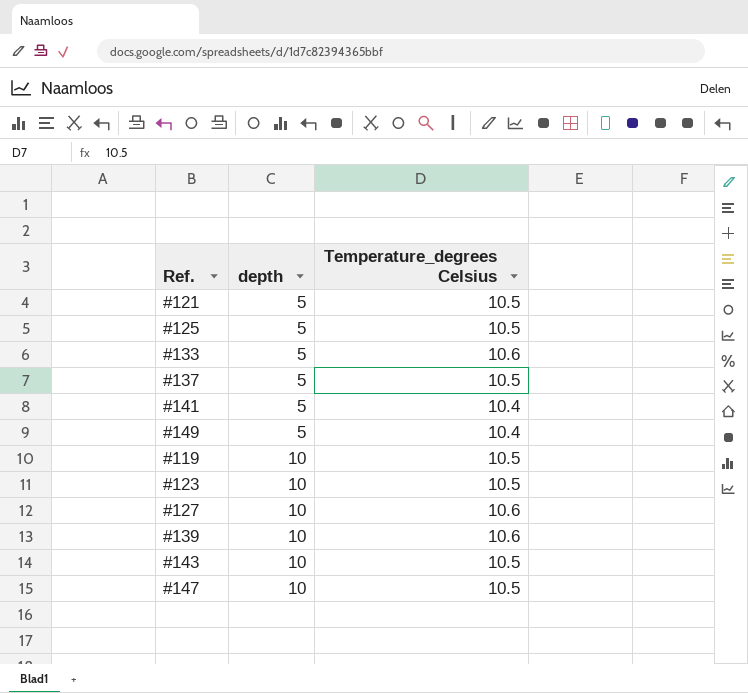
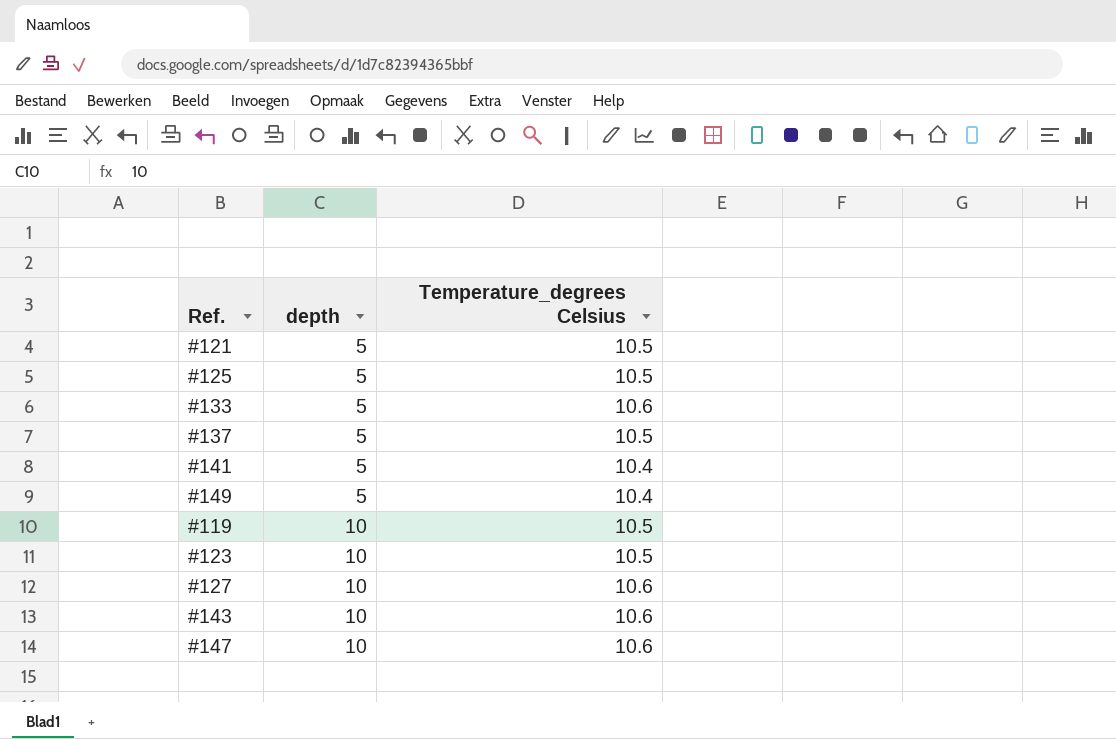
row #139: 10 | 10.6 -> none
#143 | Temperature_degrees Celsius: 10.5 -> 10.6
#147 | Temperature_degrees Celsius: 10.5 -> 10.6

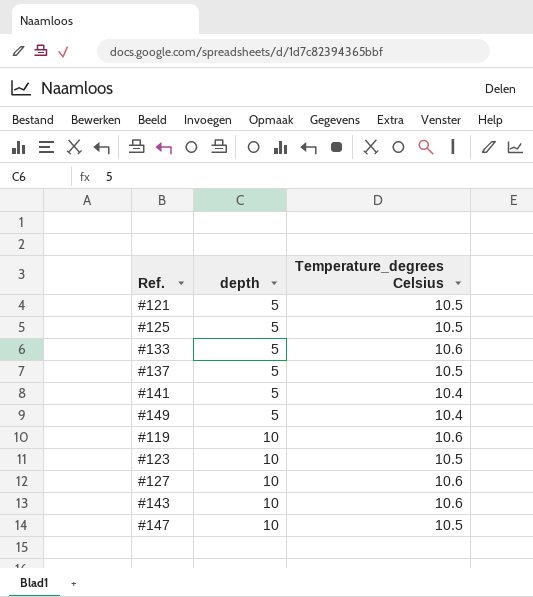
#119 | Temperature_degrees Celsius: 10.5 -> 10.6
#147 | Temperature_degrees Celsius: 10.6 -> 10.5

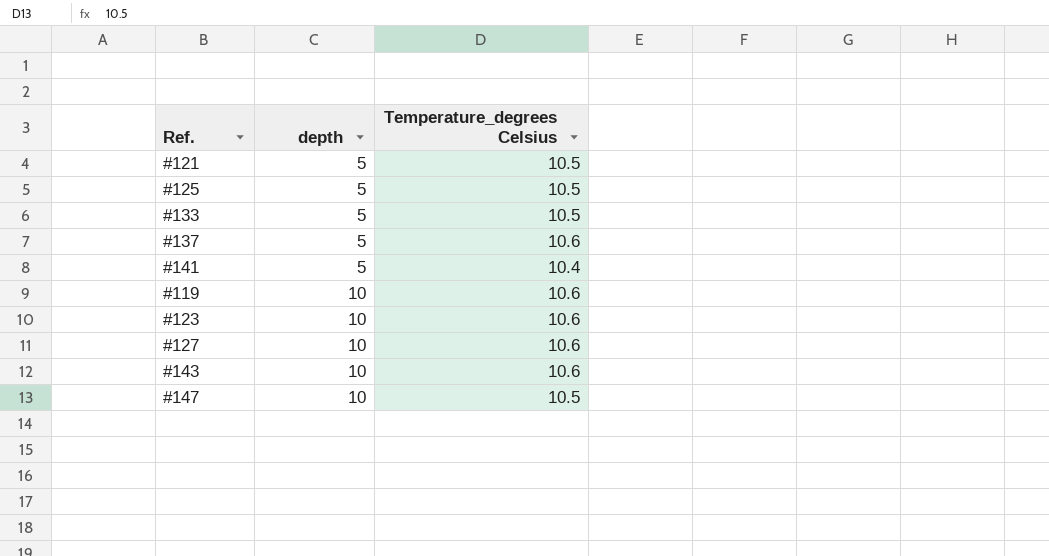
row #149: 5 | 10.4 -> none
#133 | Temperature_degrees Celsius: 10.6 -> 10.5
#137 | Temperature_degrees Celsius: 10.5 -> 10.6
#123 | Temperature_degrees Celsius: 10.5 -> 10.6

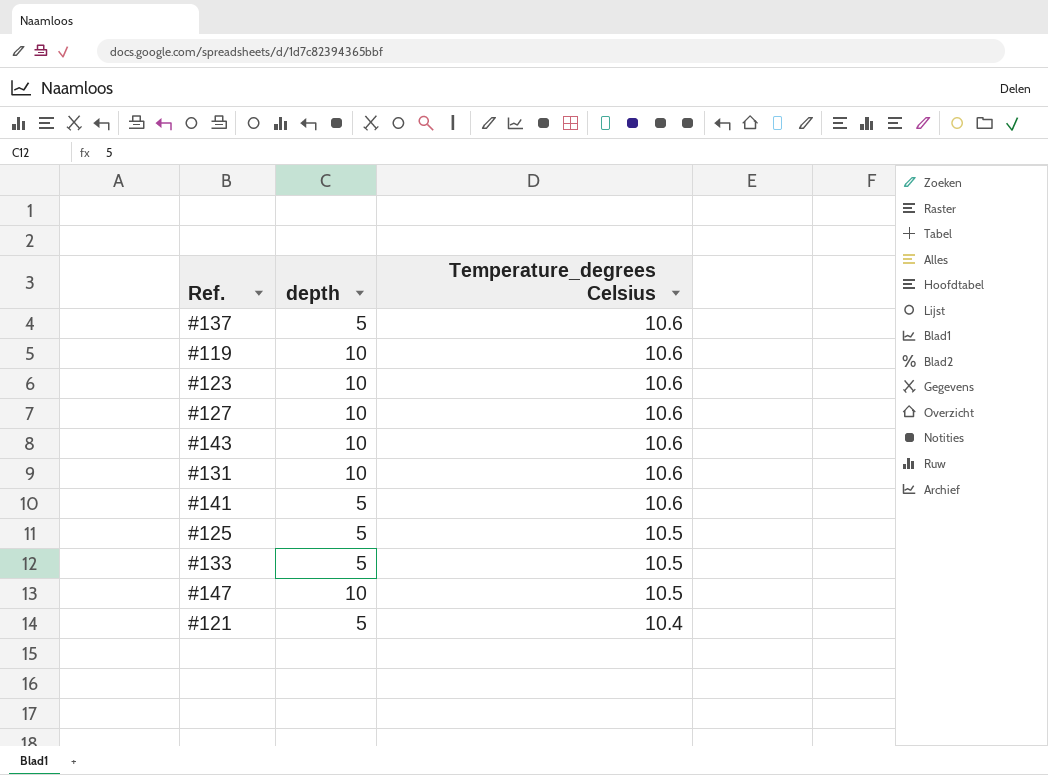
row order: depth ascending -> Temperature_degrees Celsius descending
row #131: none -> 10 | 10.6
#141 | Temperature_degrees Celsius: 10.4 -> 10.6
#121 | Temperature_degrees Celsius: 10.5 -> 10.4

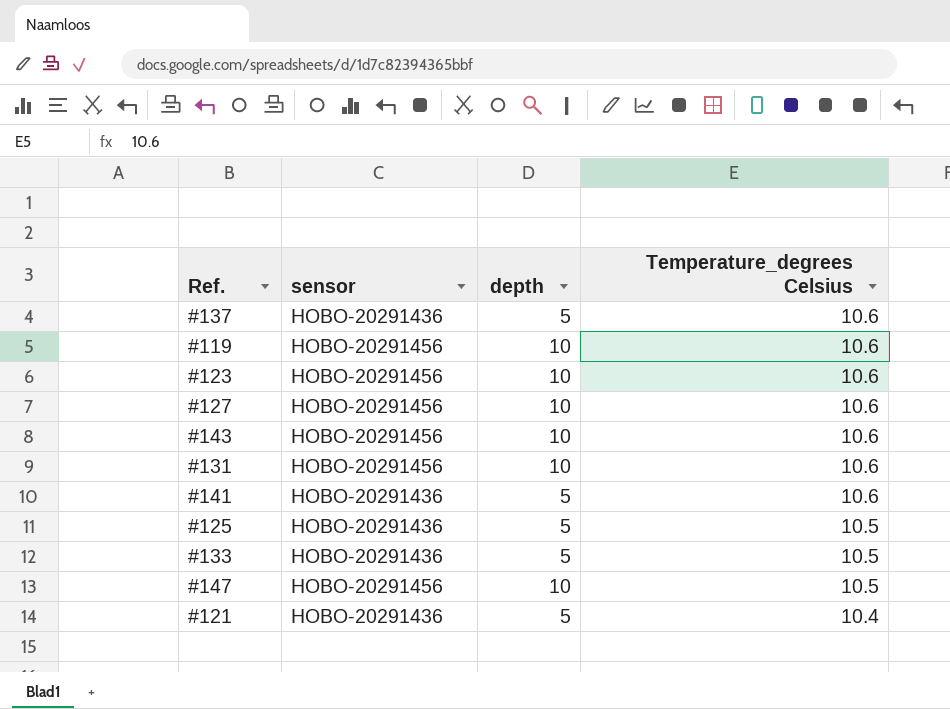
column sensor | position: none -> 2

